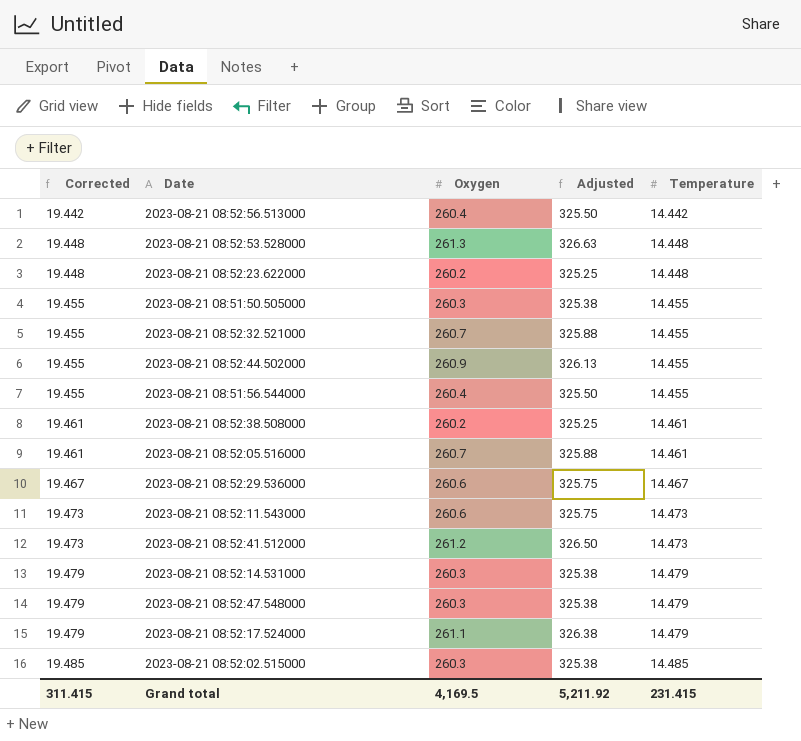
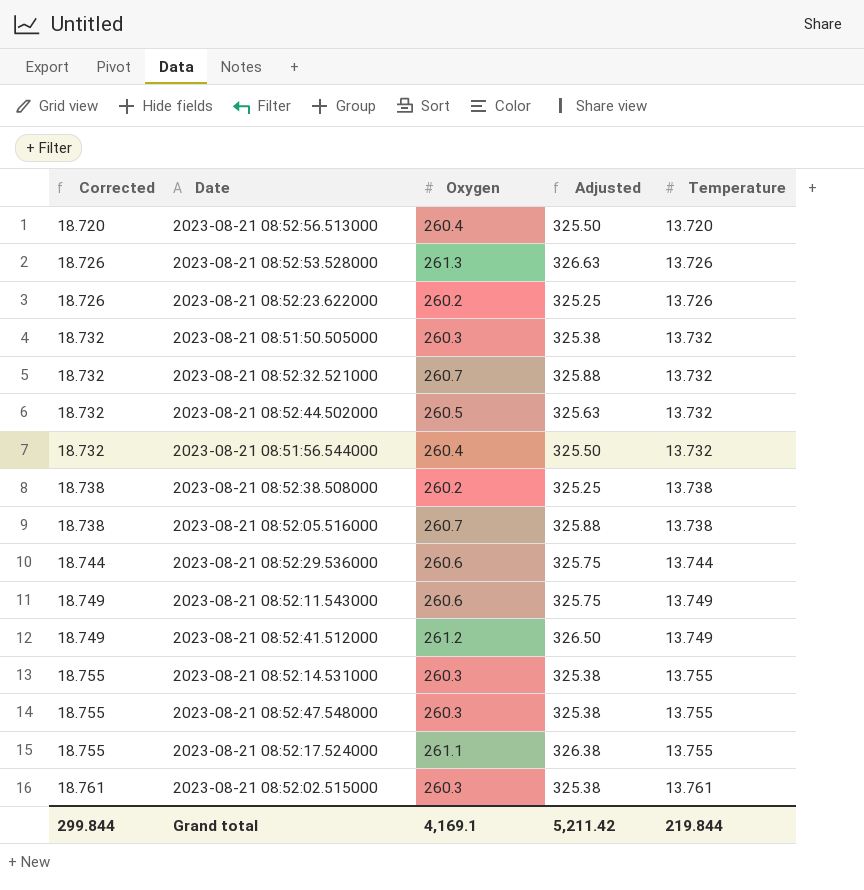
2023-08-21 08:52:56.513000 | Corrected: 19.442 -> 18.720
2023-08-21 08:52:56.513000 | Temperature: 14.442 -> 13.720
2023-08-21 08:52:53.528000 | Corrected: 19.448 -> 18.726
2023-08-21 08:52:53.528000 | Temperature: 14.448 -> 13.726
2023-08-21 08:52:23.622000 | Corrected: 19.448 -> 18.726
2023-08-21 08:52:23.622000 | Temperature: 14.448 -> 13.726
2023-08-21 08:51:50.505000 | Corrected: 19.455 -> 18.732
2023-08-21 08:51:50.505000 | Temperature: 14.455 -> 13.732
2023-08-21 08:52:32.521000 | Corrected: 19.455 -> 18.732
2023-08-21 08:52:32.521000 | Temperature: 14.455 -> 13.732
2023-08-21 08:52:44.502000 | Corrected: 19.455 -> 18.732
2023-08-21 08:52:44.502000 | Oxygen: 260.9 -> 260.5
2023-08-21 08:52:44.502000 | Adjusted: 326.13 -> 325.63
2023-08-21 08:52:44.502000 | Temperature: 14.455 -> 13.732
2023-08-21 08:51:56.544000 | Corrected: 19.455 -> 18.732
2023-08-21 08:51:56.544000 | Temperature: 14.455 -> 13.732
2023-08-21 08:52:38.508000 | Corrected: 19.461 -> 18.738
2023-08-21 08:52:38.508000 | Temperature: 14.461 -> 13.738
2023-08-21 08:52:05.516000 | Corrected: 19.461 -> 18.738
2023-08-21 08:52:05.516000 | Temperature: 14.461 -> 13.738
2023-08-21 08:52:29.536000 | Corrected: 19.467 -> 18.744
2023-08-21 08:52:29.536000 | Temperature: 14.467 -> 13.744
2023-08-21 08:52:11.543000 | Corrected: 19.473 -> 18.749
2023-08-21 08:52:11.543000 | Temperature: 14.473 -> 13.749
2023-08-21 08:52:41.512000 | Corrected: 19.473 -> 18.749
2023-08-21 08:52:41.512000 | Temperature: 14.473 -> 13.749
2023-08-21 08:52:14.531000 | Corrected: 19.479 -> 18.755
2023-08-21 08:52:14.531000 | Temperature: 14.479 -> 13.755
2023-08-21 08:52:47.548000 | Corrected: 19.479 -> 18.755
2023-08-21 08:52:47.548000 | Temperature: 14.479 -> 13.755
2023-08-21 08:52:17.524000 | Corrected: 19.479 -> 18.755
2023-08-21 08:52:17.524000 | Temperature: 14.479 -> 13.755
2023-08-21 08:52:02.515000 | Corrected: 19.485 -> 18.761
2023-08-21 08:52:02.515000 | Temperature: 14.485 -> 13.761
Grand total | Corrected: 311.415 -> 299.844
Grand total | Oxygen: 4,169.5 -> 4,169.1
Grand total | Adjusted: 5,211.92 -> 5,211.42
Grand total | Temperature: 231.415 -> 219.844

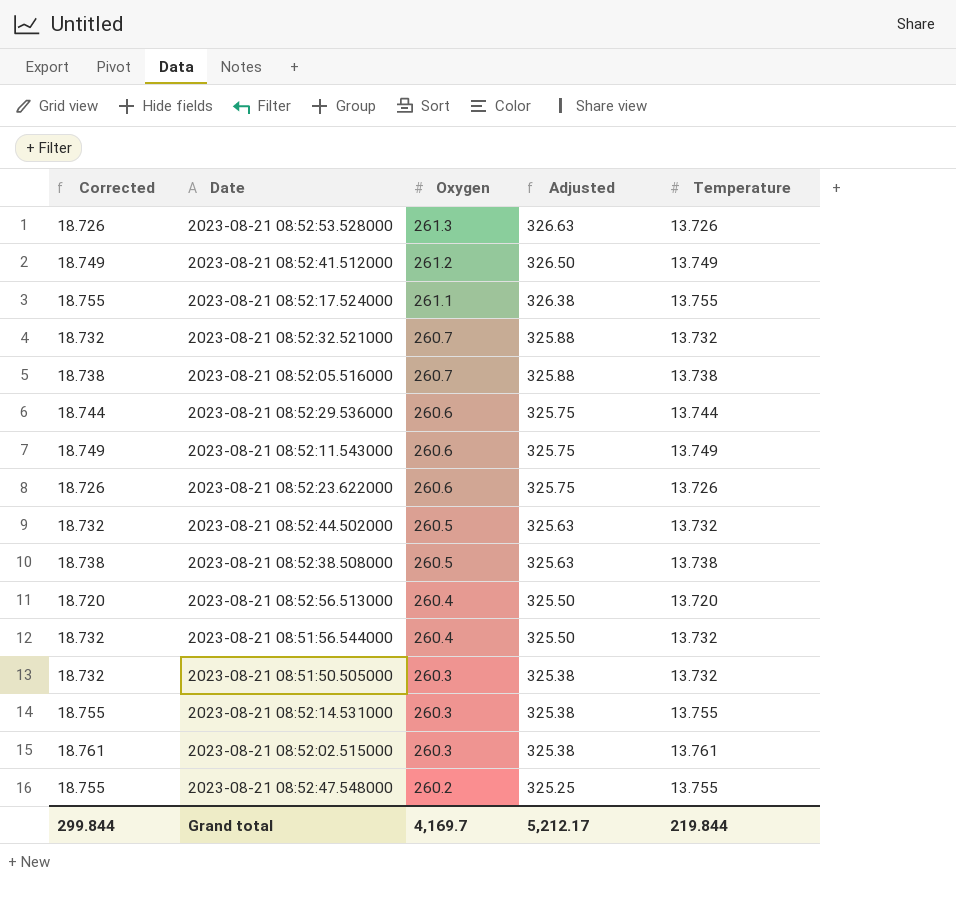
row order: Corrected ascending -> Oxygen descending
2023-08-21 08:52:23.622000 | Oxygen: 260.2 -> 260.6
2023-08-21 08:52:23.622000 | Adjusted: 325.25 -> 325.75
2023-08-21 08:52:38.508000 | Oxygen: 260.2 -> 260.5
2023-08-21 08:52:38.508000 | Adjusted: 325.25 -> 325.63
2023-08-21 08:52:47.548000 | Oxygen: 260.3 -> 260.2
2023-08-21 08:52:47.548000 | Adjusted: 325.38 -> 325.25
Grand total | Oxygen: 4,169.1 -> 4,169.7
Grand total | Adjusted: 5,211.42 -> 5,212.17

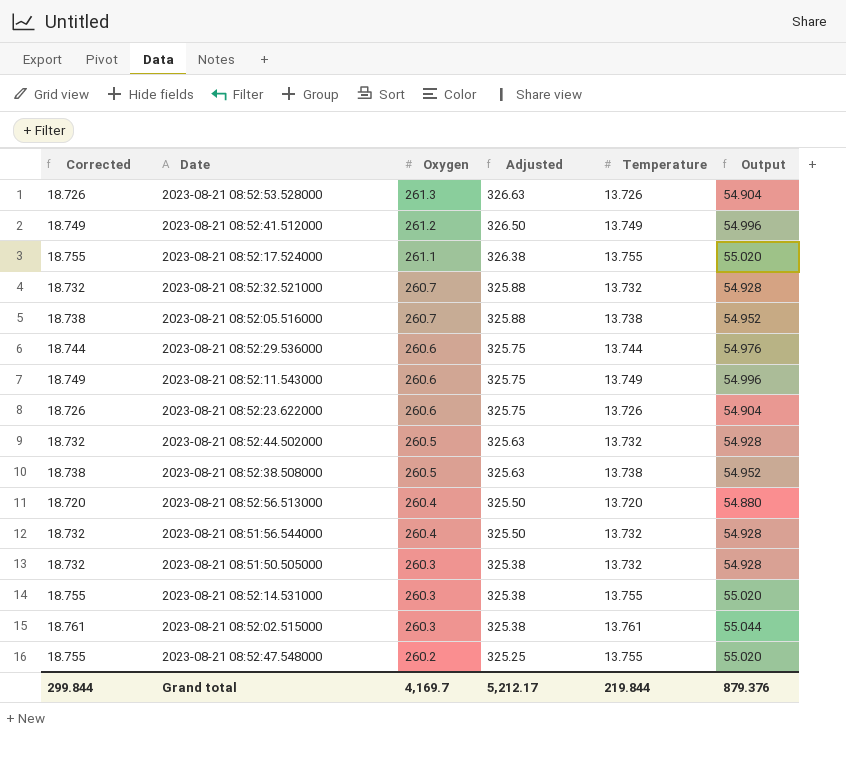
column Output | formula: none -> [Temperature] * 4

